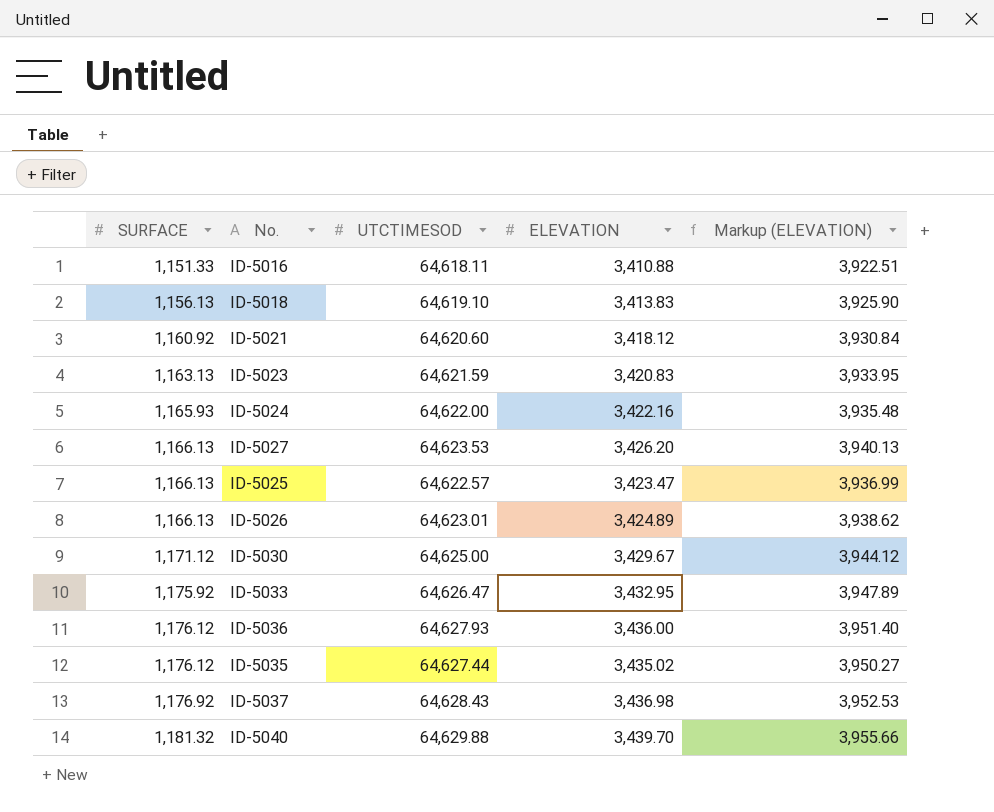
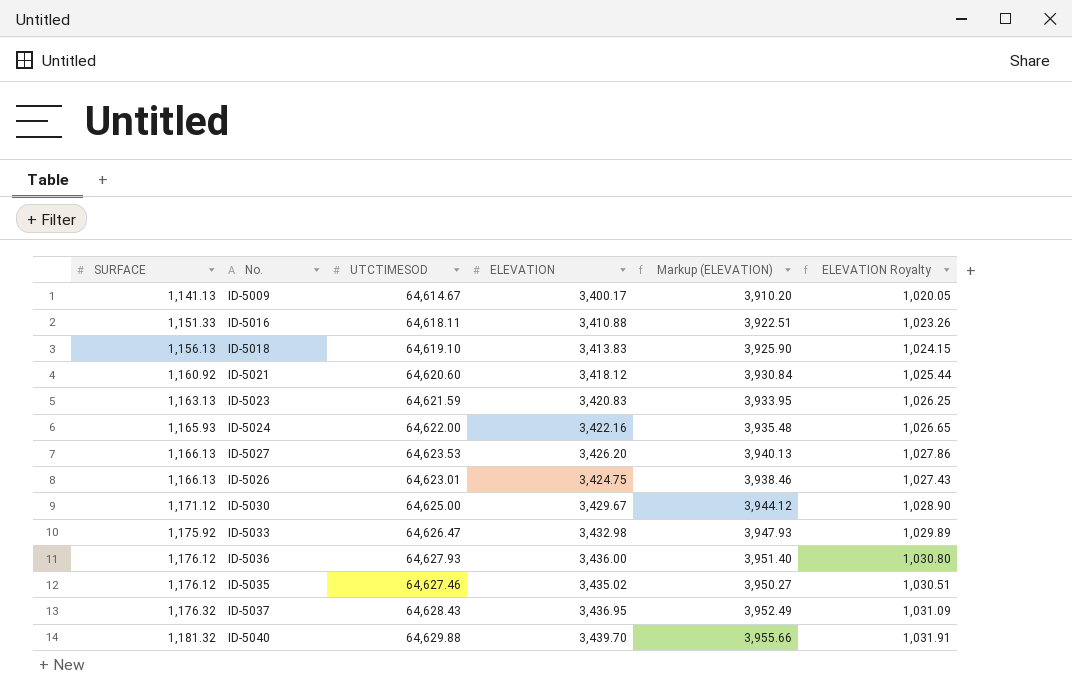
column ELEVATION Royalty | formula: none -> [ELEVATION] * 0.3
row ID-5025: 1,166.13 | 64,622.57 | 3,423.47 | 3,936.99 -> none
row ID-5009: none -> 1,141.13 | 64,614.67 | 3,400.17 | 3,910.20 | 1,020.05
ID-5026 | ELEVATION: 3,424.89 -> 3,424.75
ID-5026 | Markup (ELEVATION): 3,938.62 -> 3,938.46
ID-5033 | ELEVATION: 3,432.95 -> 3,432.98
ID-5033 | Markup (ELEVATION): 3,947.89 -> 3,947.93
ID-5035 | UTCTIMESOD: 64,627.44 -> 64,627.46
ID-5037 | SURFACE: 1,176.92 -> 1,176.32
ID-5037 | ELEVATION: 3,436.98 -> 3,436.95
ID-5037 | Markup (ELEVATION): 3,952.53 -> 3,952.49

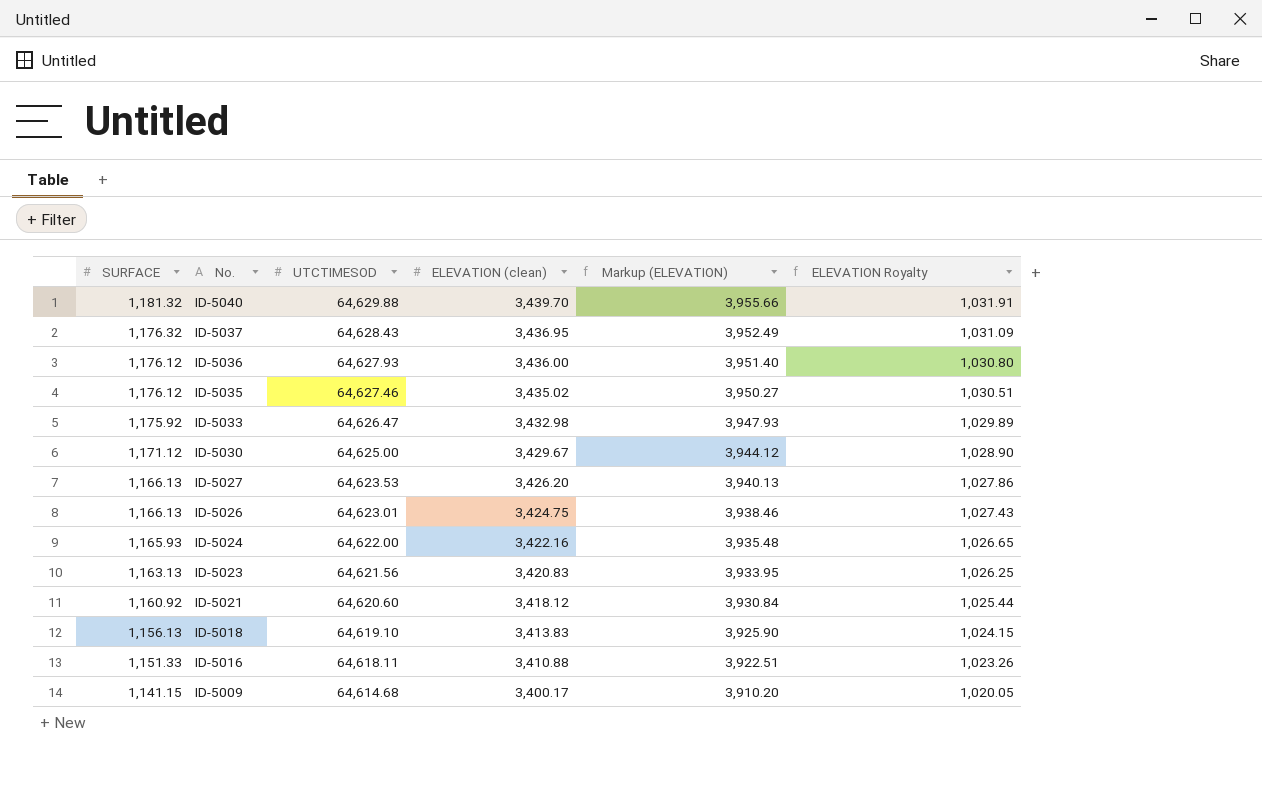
row order: SURFACE ascending -> SURFACE descending
column name: ELEVATION -> ELEVATION (clean)
ID-5023 | UTCTIMESOD: 64,621.59 -> 64,621.56
ID-5009 | SURFACE: 1,141.13 -> 1,141.15
ID-5009 | UTCTIMESOD: 64,614.67 -> 64,614.68

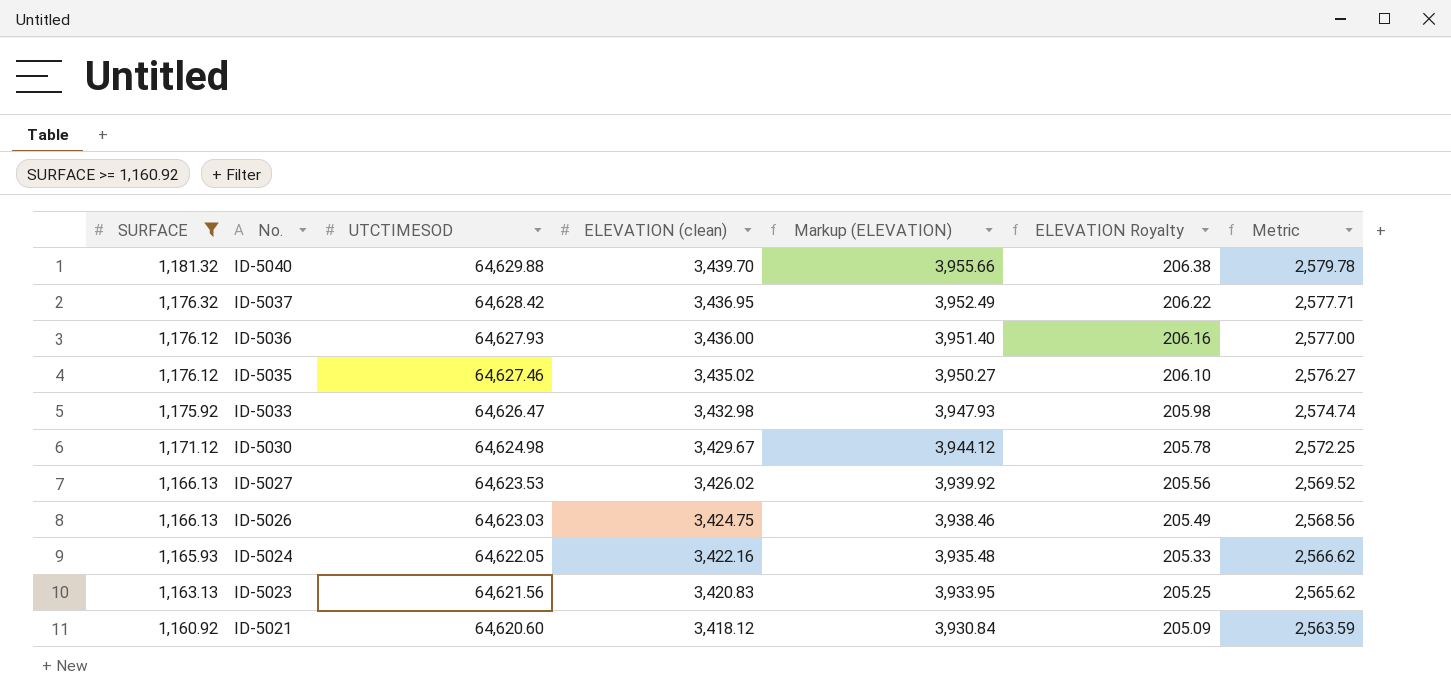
filter: none -> SURFACE >= 1,160.92
column ELEVATION Royalty | formula: [ELEVATION (clean)] * 0.3 -> [ELEVATION (clean)] * 0.06
column Metric | formula: none -> [ELEVATION (clean)] * 0.75
ID-5037 | UTCTIMESOD: 64,628.43 -> 64,628.42
ID-5030 | UTCTIMESOD: 64,625.00 -> 64,624.98
ID-5027 | ELEVATION (clean): 3,426.20 -> 3,426.02
ID-5027 | Markup (ELEVATION): 3,940.13 -> 3,939.92
ID-5026 | UTCTIMESOD: 64,623.01 -> 64,623.03
ID-5024 | UTCTIMESOD: 64,622.00 -> 64,622.05

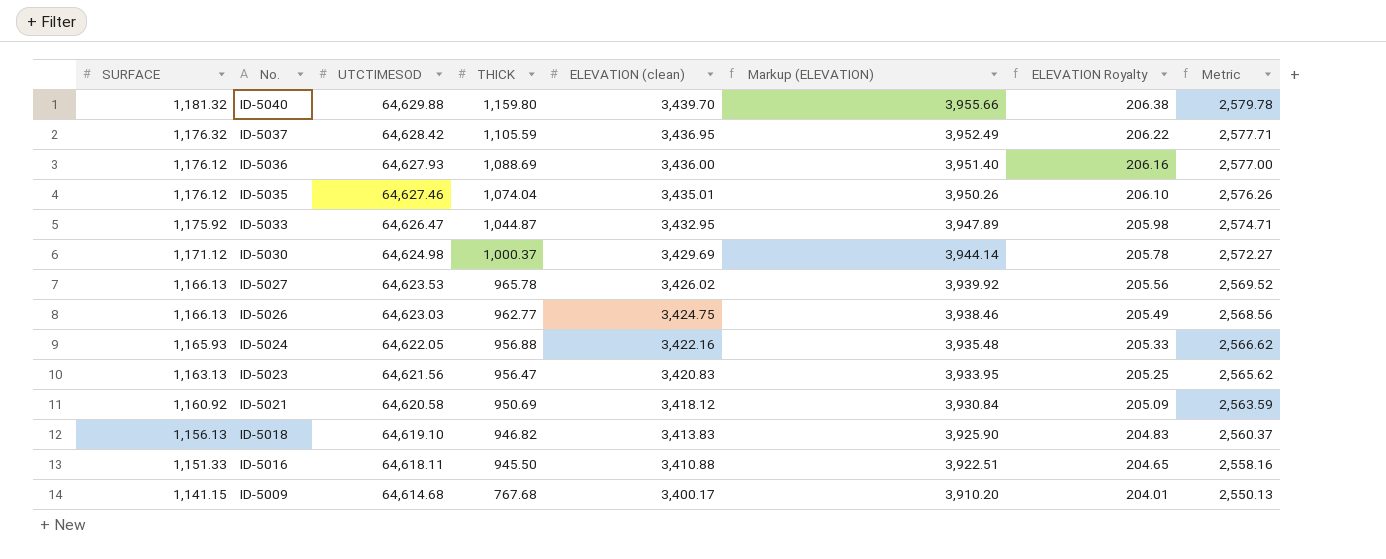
filter: SURFACE >= 1,160.92 -> none
column THICK | position: none -> 4
ID-5035 | ELEVATION (clean): 3,435.02 -> 3,435.01
ID-5035 | Markup (ELEVATION): 3,950.27 -> 3,950.26
ID-5035 | Metric: 2,576.27 -> 2,576.26
ID-5033 | ELEVATION (clean): 3,432.98 -> 3,432.95
ID-5033 | Markup (ELEVATION): 3,947.93 -> 3,947.89
ID-5033 | Metric: 2,574.74 -> 2,574.71
ID-5030 | ELEVATION (clean): 3,429.67 -> 3,429.69
ID-5030 | Markup (ELEVATION): 3,944.12 -> 3,944.14
ID-5030 | Metric: 2,572.25 -> 2,572.27
ID-5021 | UTCTIMESOD: 64,620.60 -> 64,620.58

